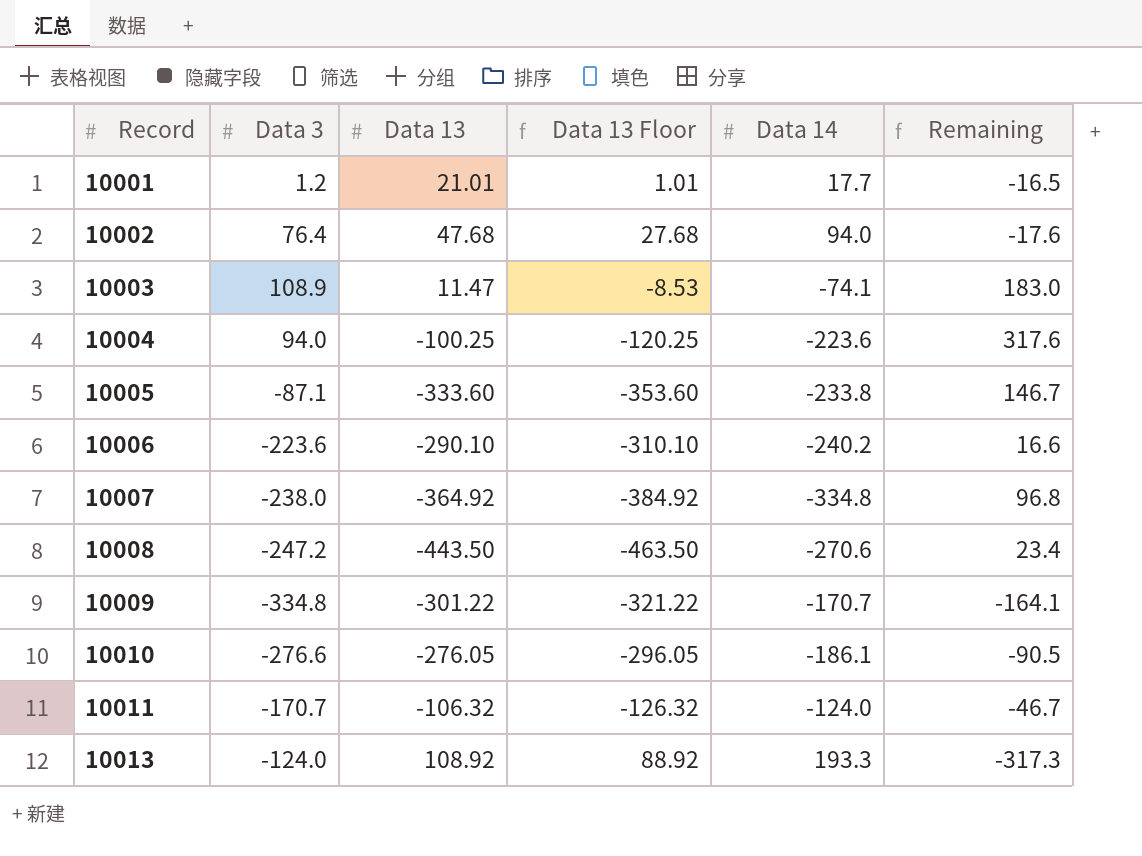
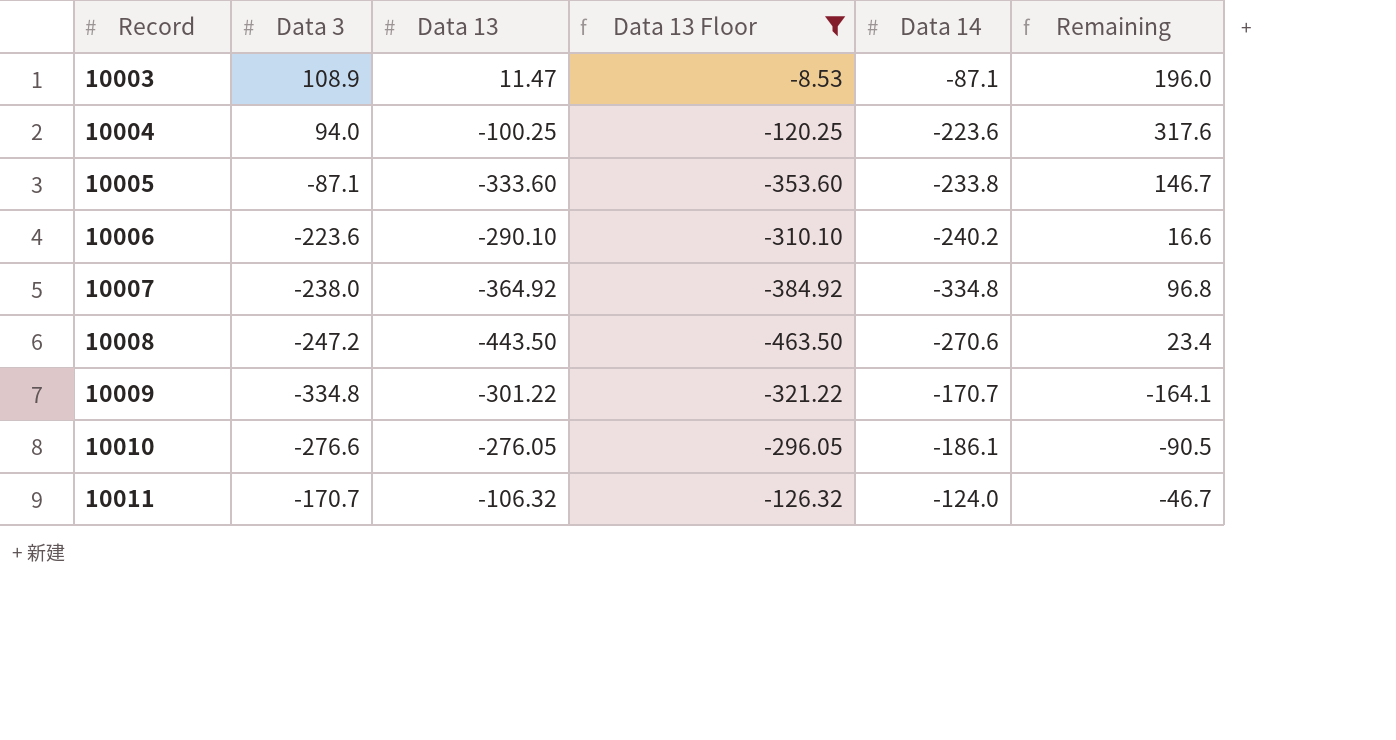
filter: none -> Data 13 Floor <= -8.53
10003 | Data 14: -74.1 -> -87.1
10003 | Remaining: 183.0 -> 196.0

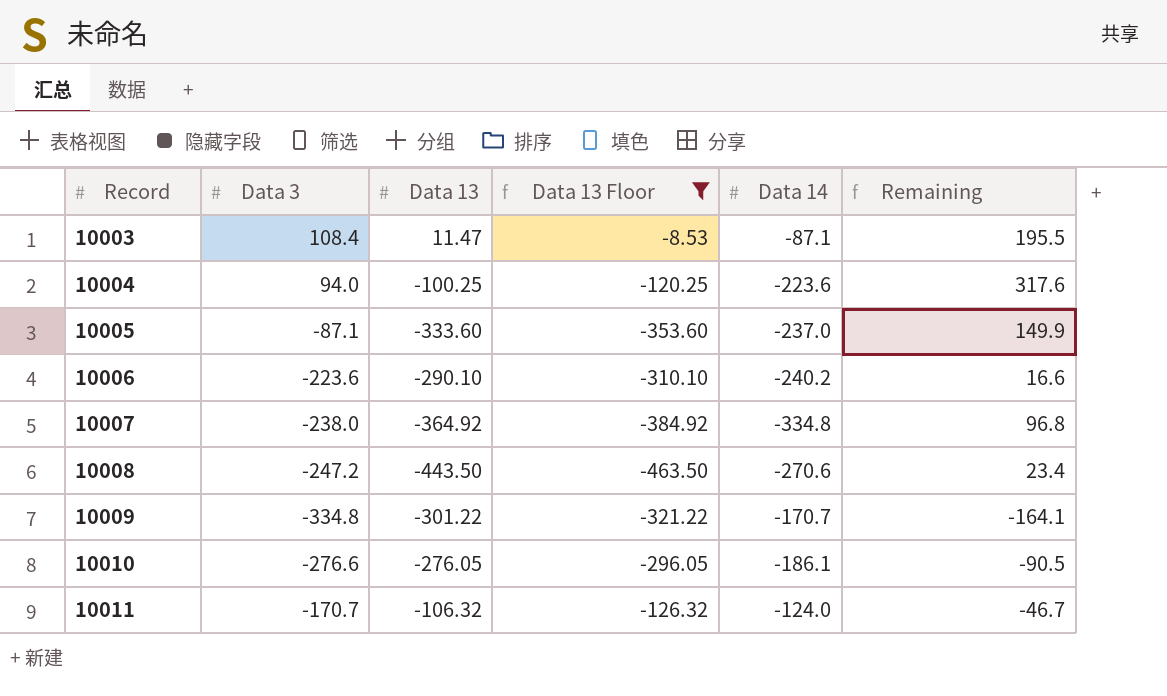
10003 | Data 3: 108.9 -> 108.4
10003 | Remaining: 196.0 -> 195.5
10005 | Data 14: -233.8 -> -237.0
10005 | Remaining: 146.7 -> 149.9

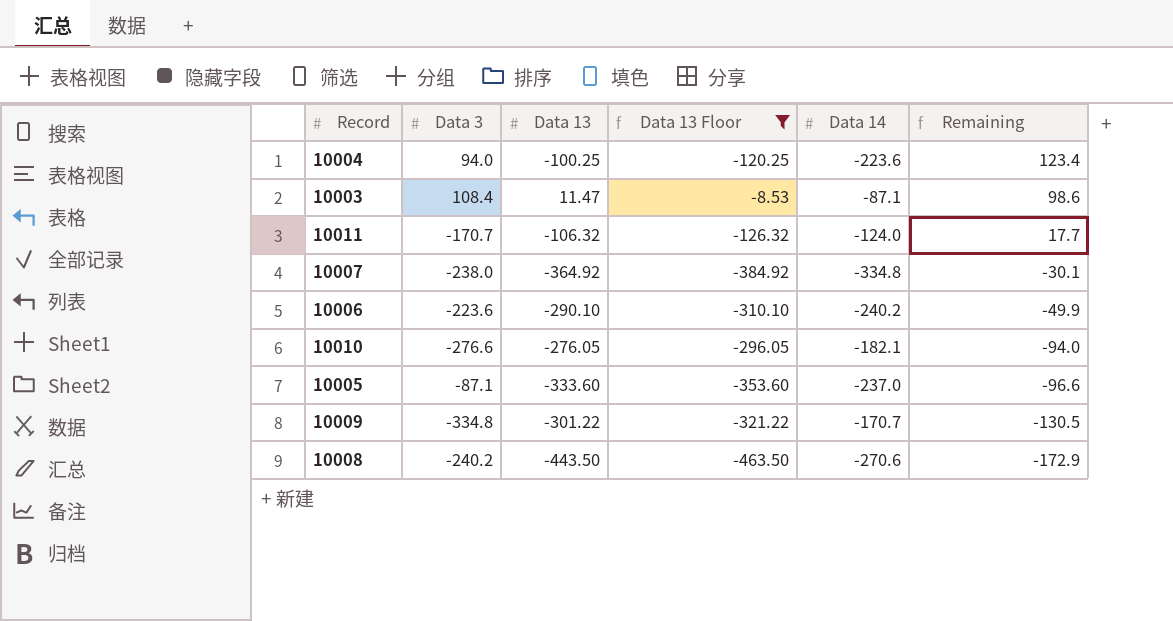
row order: Record ascending -> Remaining descending
column Remaining | formula: [Data 3] - [Data 14] -> [Data 13] - [Data 14]
10010 | Data 14: -186.1 -> -182.1
10008 | Data 3: -247.2 -> -240.2

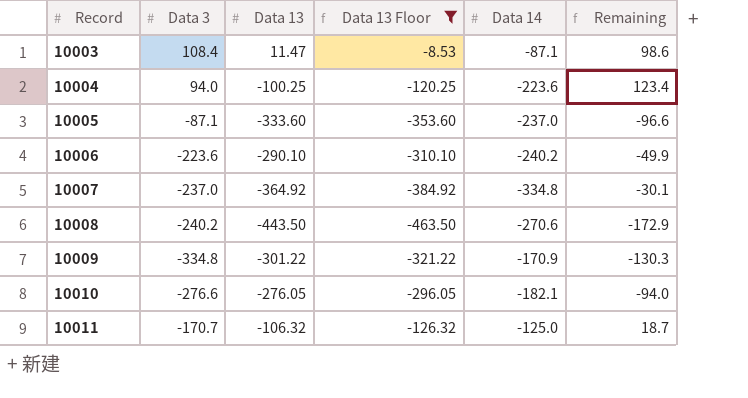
row order: Remaining descending -> Record ascending
10007 | Data 3: -238.0 -> -237.0
10009 | Data 14: -170.7 -> -170.9
10009 | Remaining: -130.5 -> -130.3
10011 | Data 14: -124.0 -> -125.0
10011 | Remaining: 17.7 -> 18.7

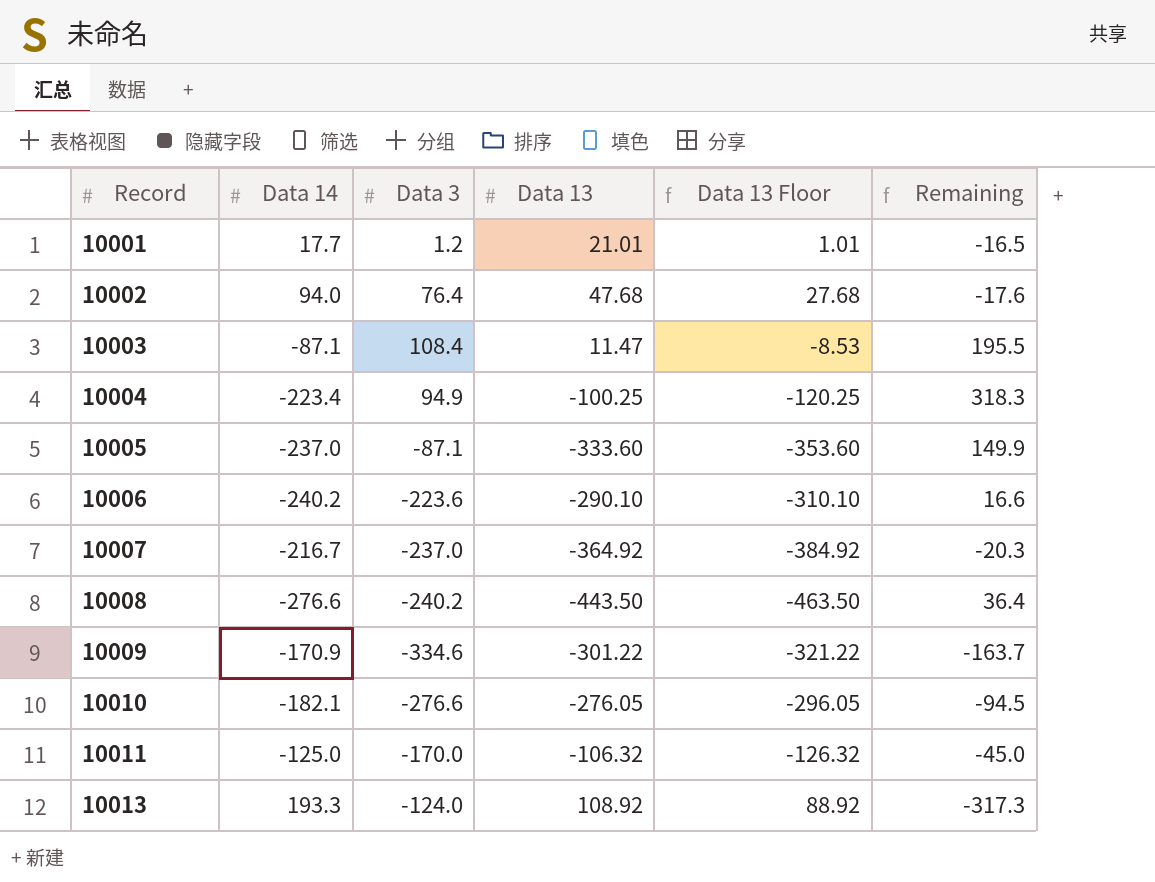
filter: Data 13 Floor <= -8.53 -> none
column Data 14 | position: 5 -> 2
column Remaining | formula: [Data 13] - [Data 14] -> [Data 3] - [Data 14]
10004 | Data 14: -223.6 -> -223.4
10004 | Data 3: 94.0 -> 94.9
10007 | Data 14: -334.8 -> -216.7
10008 | Data 14: -270.6 -> -276.6
10009 | Data 3: -334.8 -> -334.6
10011 | Data 3: -170.7 -> -170.0

